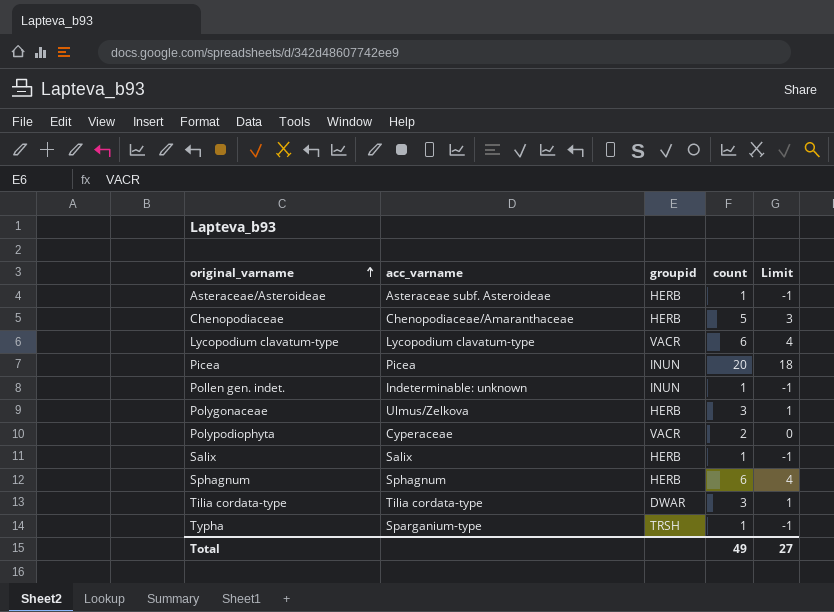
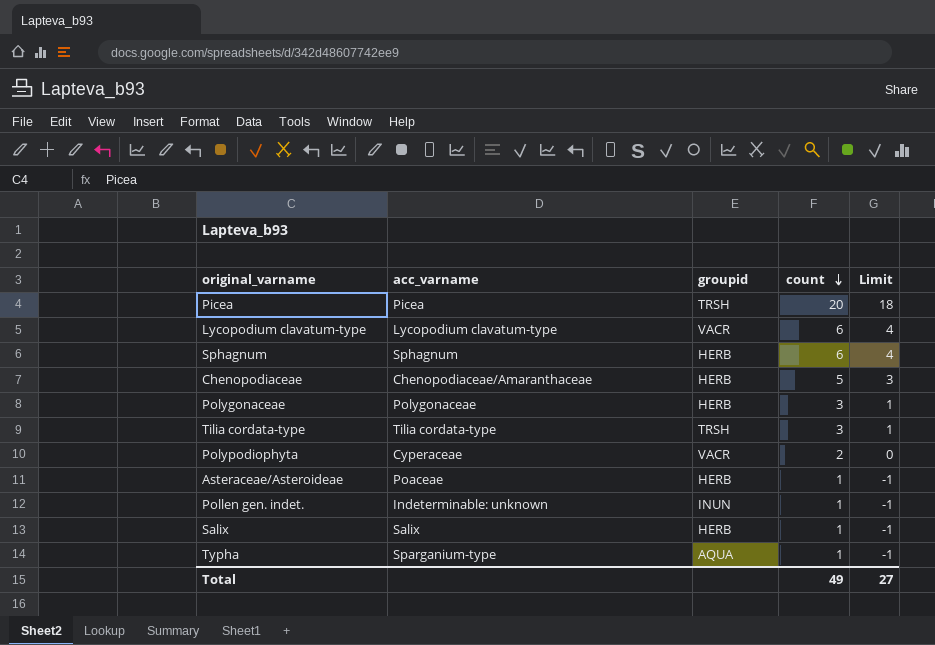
row order: original_varname ascending -> count descending
Picea | groupid: INUN -> TRSH
Polygonaceae | acc_varname: Ulmus/Zelkova -> Polygonaceae
Tilia cordata-type | groupid: DWAR -> TRSH
Asteraceae/Asteroideae | acc_varname: Asteraceae subf. Asteroideae -> Poaceae
Typha | groupid: TRSH -> AQUA

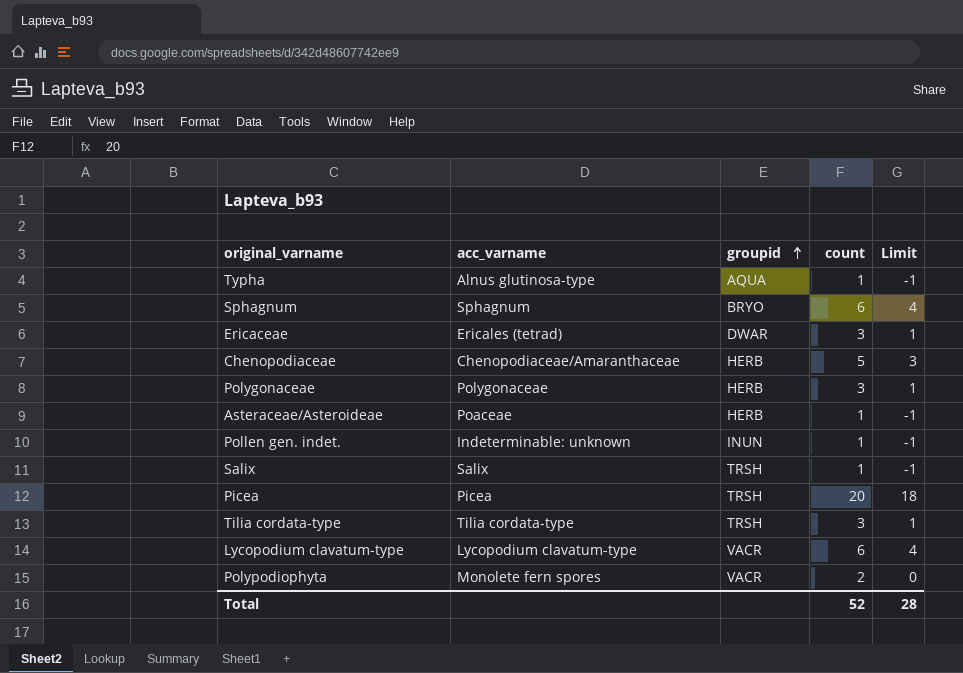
row order: count descending -> groupid ascending
Typha | acc_varname: Sparganium-type -> Alnus glutinosa-type
Sphagnum | groupid: HERB -> BRYO
row Ericaceae: none -> Ericales (tetrad) | DWAR | 3 | 1
Salix | groupid: HERB -> TRSH
Polypodiophyta | acc_varname: Cyperaceae -> Monolete fern spores
Total | count: 49 -> 52
Total | Limit: 27 -> 28

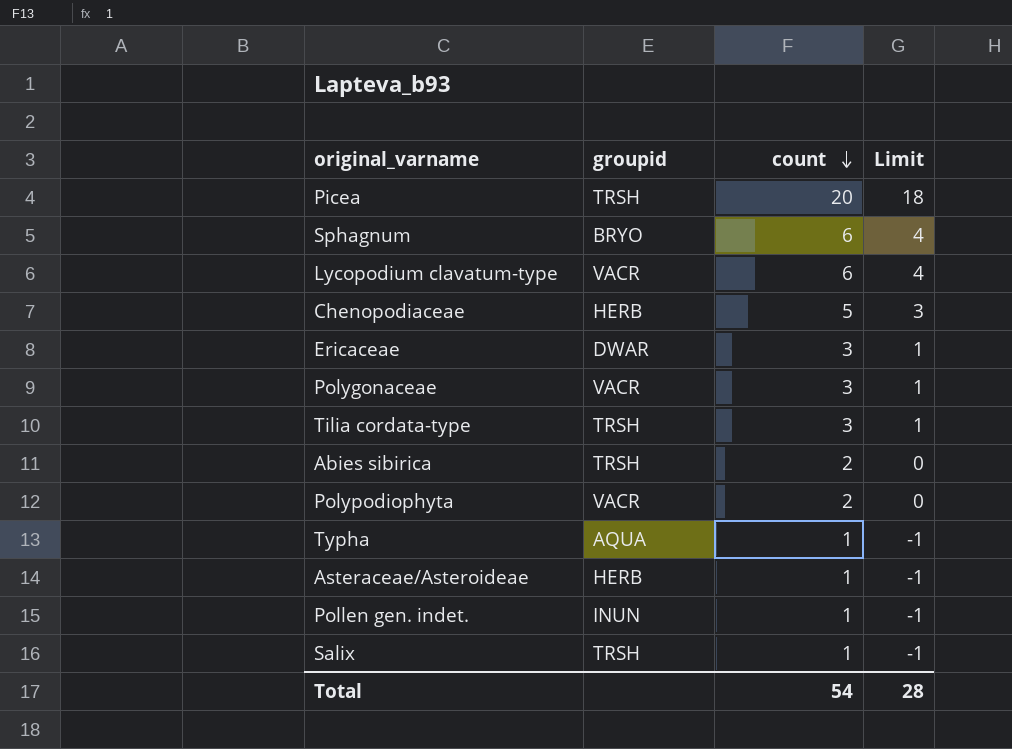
row order: groupid ascending -> count descending
column acc_varname | position: 2 -> none
Polygonaceae | groupid: HERB -> VACR
row Abies sibirica: none -> TRSH | 2 | 0
Total | count: 52 -> 54

